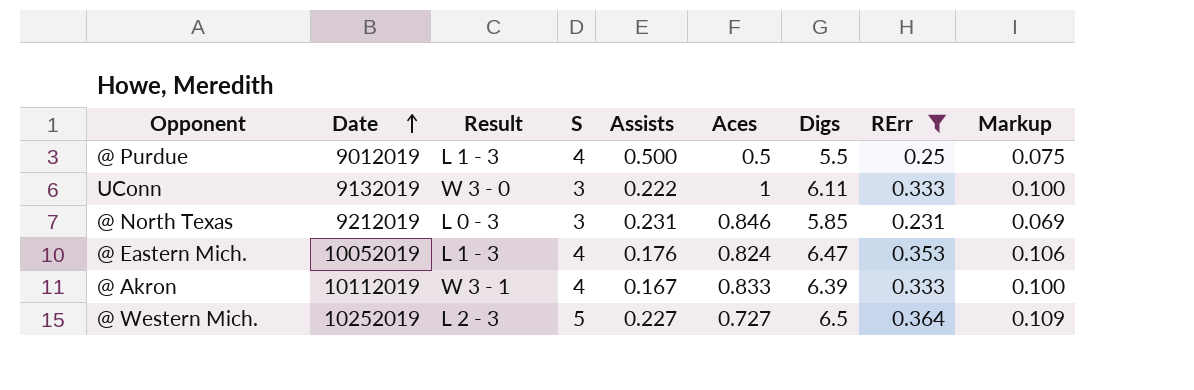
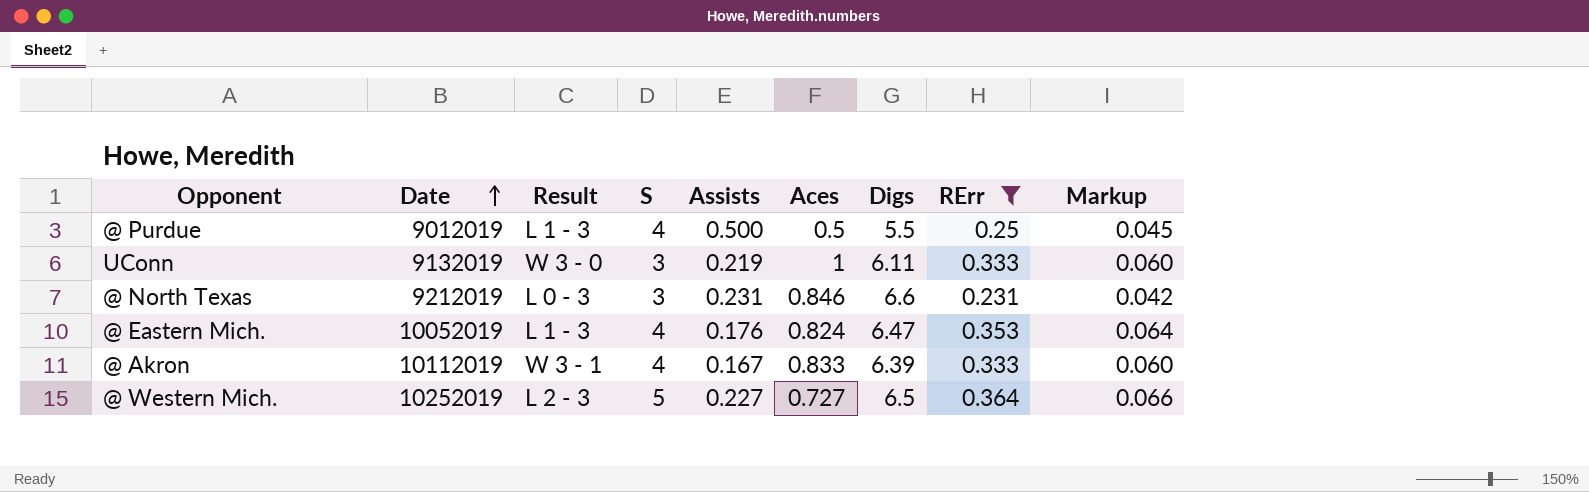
column Markup | formula: [RErr] * 0.3 -> [RErr] * 0.18
UConn | Assists: 0.222 -> 0.219
@ North Texas | Digs: 5.85 -> 6.6

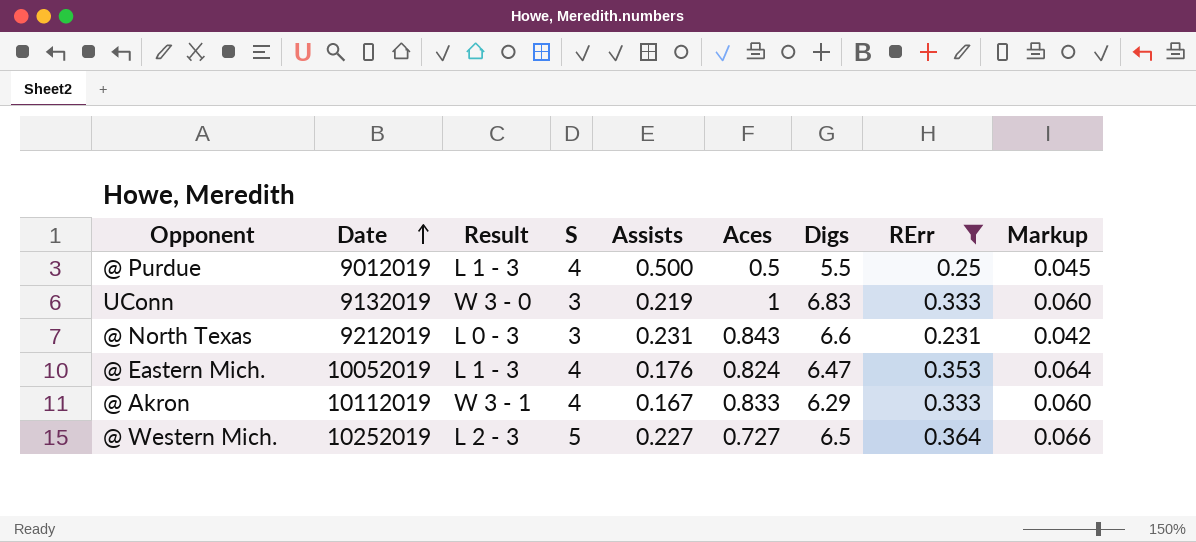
UConn | Digs: 6.11 -> 6.83
@ North Texas | Aces: 0.846 -> 0.843
@ Akron | Digs: 6.39 -> 6.29

